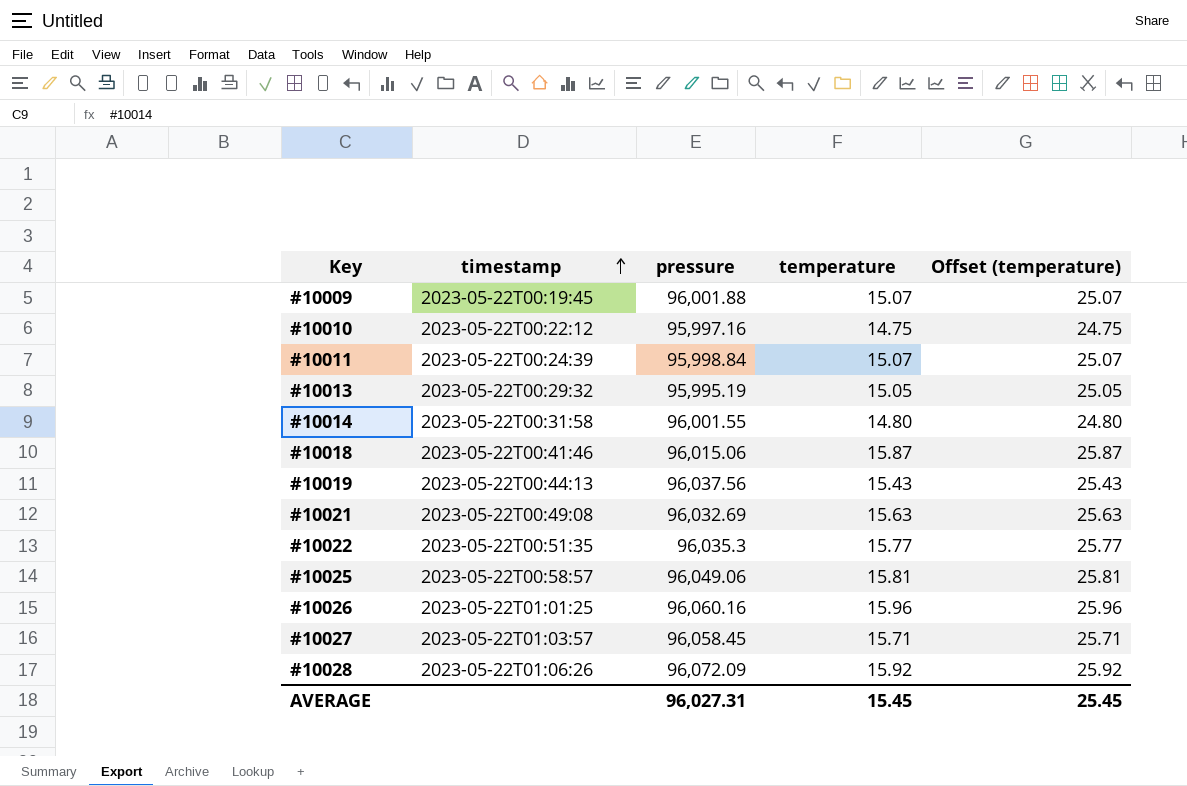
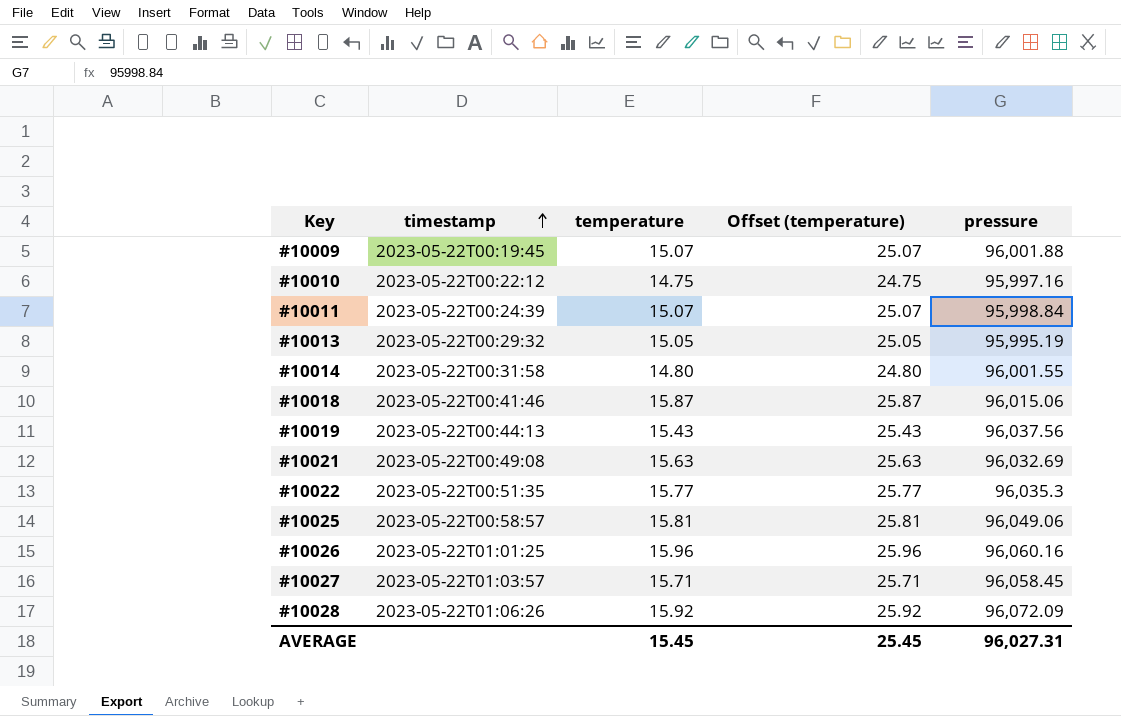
column pressure | position: 3 -> 5

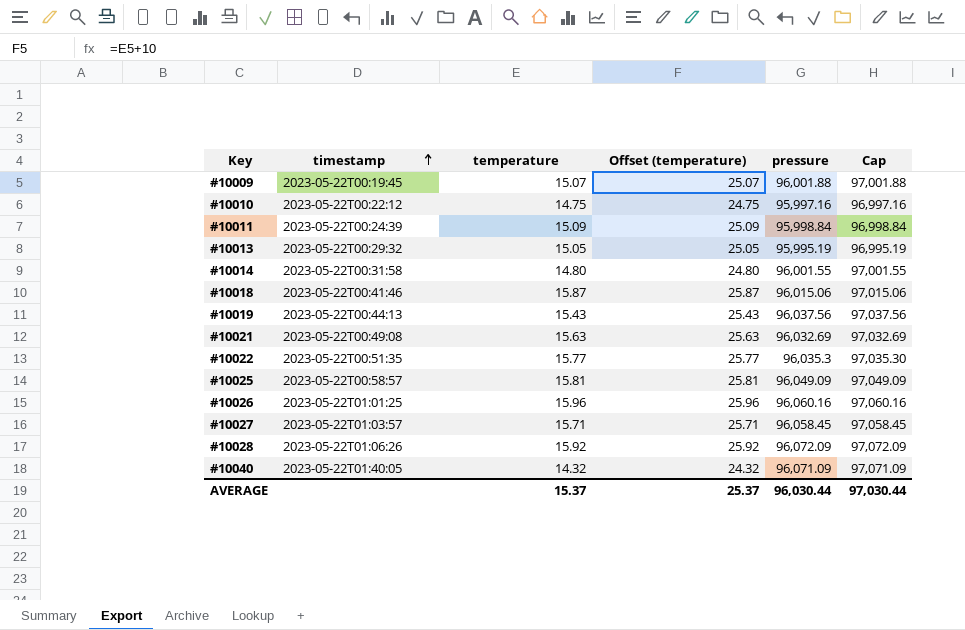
column Cap | formula: none -> [pressure] + 1000
#10011 | temperature: 15.07 -> 15.09
#10011 | Offset (temperature): 25.07 -> 25.09
#10025 | pressure: 96,049.06 -> 96,049.09
row #10040: none -> 2023-05-22T01:40:05 | 14.32 | 24.32 | 96,071.09 | 97,071.09
AVERAGE | temperature: 15.45 -> 15.37
AVERAGE | Offset (temperature): 25.45 -> 25.37
AVERAGE | pressure: 96,027.31 -> 96,030.44

